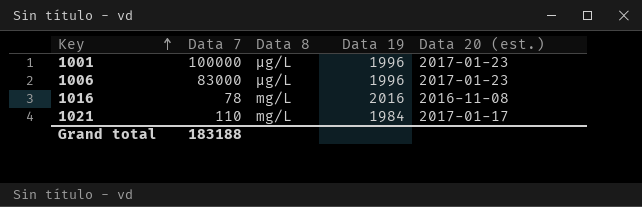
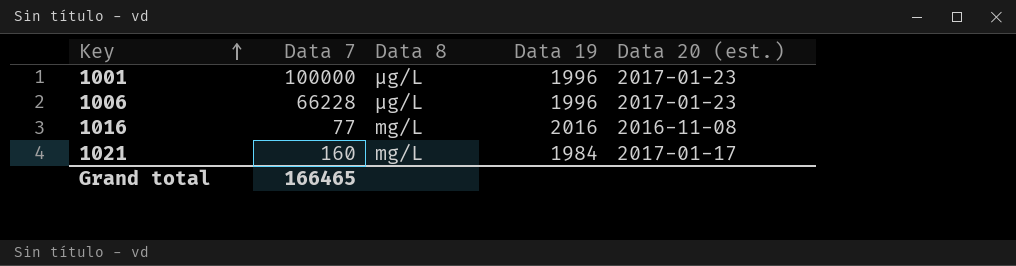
1006 | Data 7: 83000 -> 66228
1016 | Data 7: 78 -> 77
1021 | Data 7: 110 -> 160
Grand total | Data 7: 183188 -> 166465

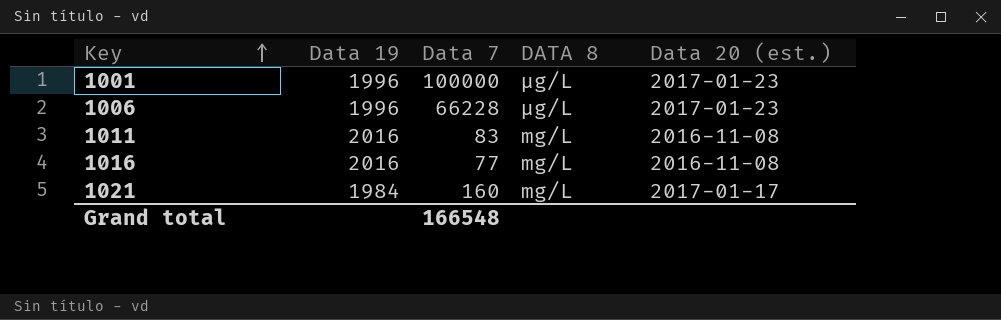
column Data 19 | position: 4 -> 2
column name: Data 8 -> DATA 8
row 1011: none -> 2016 | 83 | mg/L | 2016-11-08
Grand total | Data 7: 166465 -> 166548

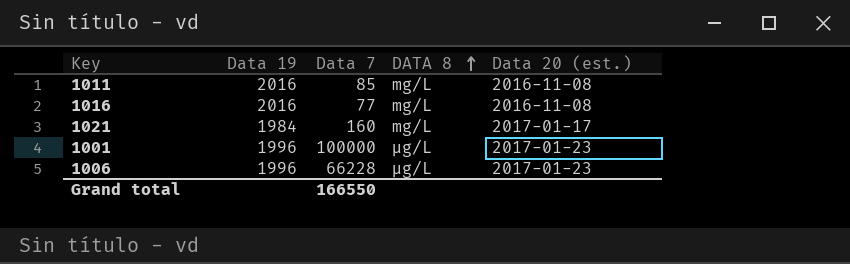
row order: Key ascending -> DATA 8 ascending
1011 | Data 7: 83 -> 85
Grand total | Data 7: 166548 -> 166550

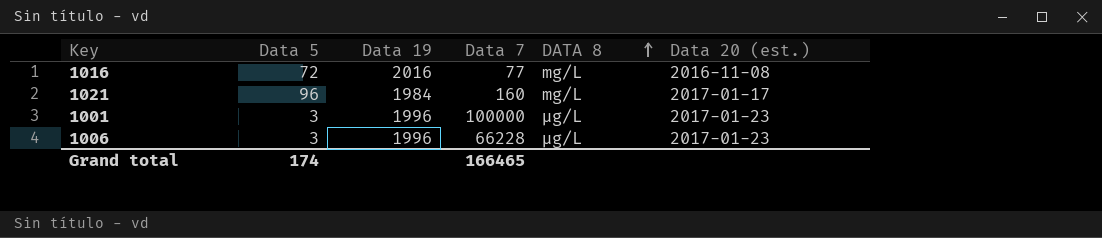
column Data 5 | position: none -> 2
row 1011: 2016 | 85 | mg/L | 2016-11-08 -> none
Grand total | Data 7: 166550 -> 166465

